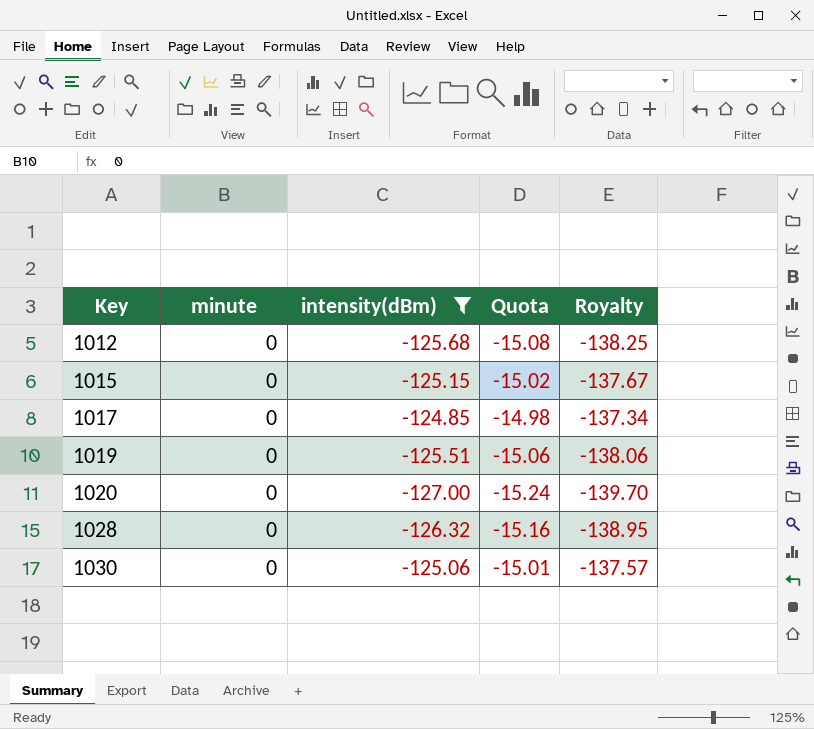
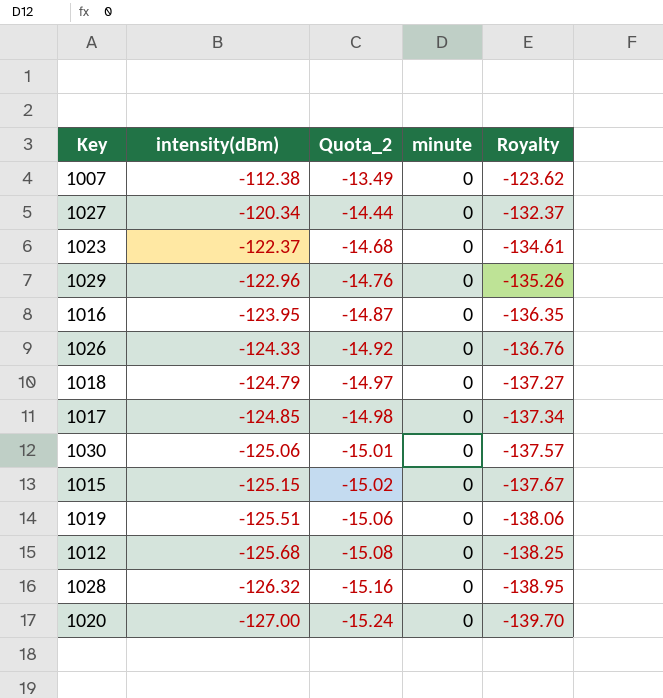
filter: intensity(dBm) <= -124.85 -> none
row order: Key ascending -> intensity(dBm) descending
column name: Quota -> Quota_2
column minute | position: 2 -> 4

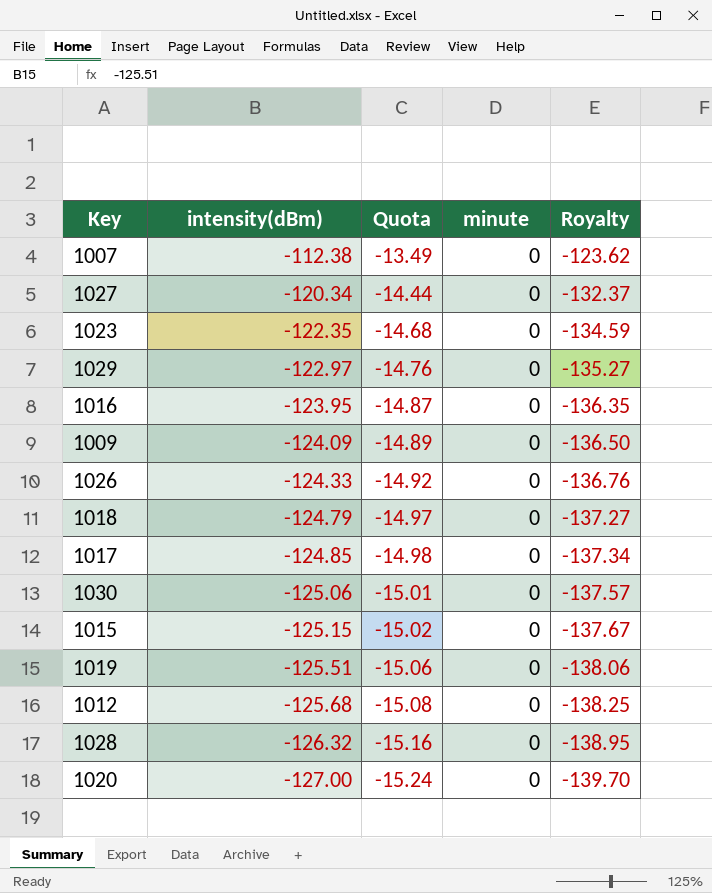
column name: Quota_2 -> Quota
1023 | intensity(dBm): -122.37 -> -122.35
1023 | Royalty: -134.61 -> -134.59
1029 | intensity(dBm): -122.96 -> -122.97
1029 | Royalty: -135.26 -> -135.27
row 1009: none -> -124.09 | -14.89 | 0 | -136.50

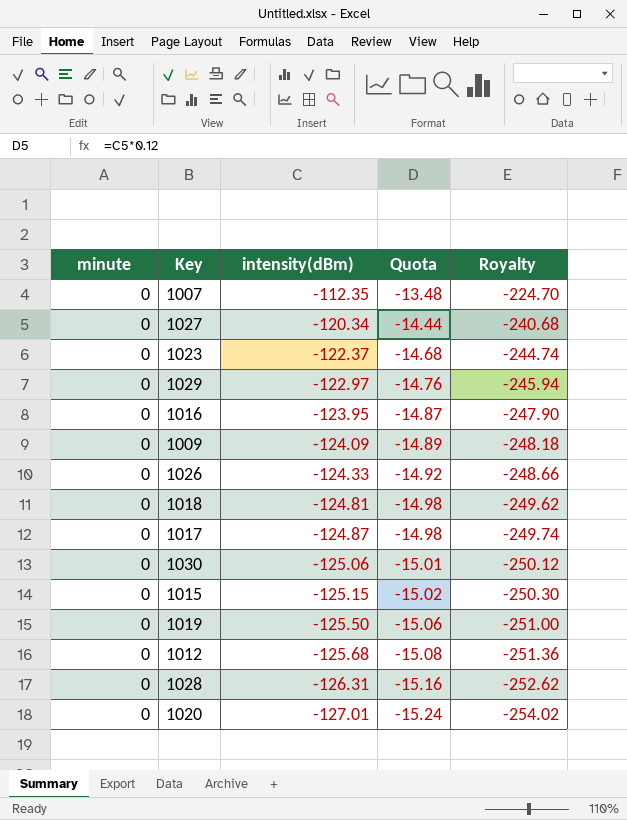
column minute | position: 4 -> 1
column Royalty | formula: [intensity(dBm)] * 1.1 -> [intensity(dBm)] * 2
1007 | intensity(dBm): -112.38 -> -112.35
1007 | Quota: -13.49 -> -13.48
1023 | intensity(dBm): -122.35 -> -122.37
1018 | intensity(dBm): -124.79 -> -124.81
1018 | Quota: -14.97 -> -14.98
1017 | intensity(dBm): -124.85 -> -124.87
1019 | intensity(dBm): -125.51 -> -125.50
1028 | intensity(dBm): -126.32 -> -126.31
1020 | intensity(dBm): -127.00 -> -127.01

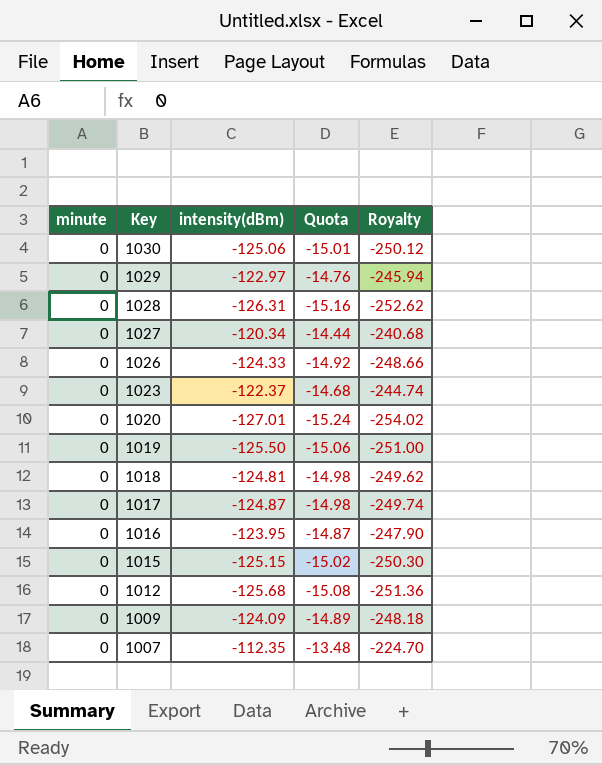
row order: intensity(dBm) descending -> Key descending

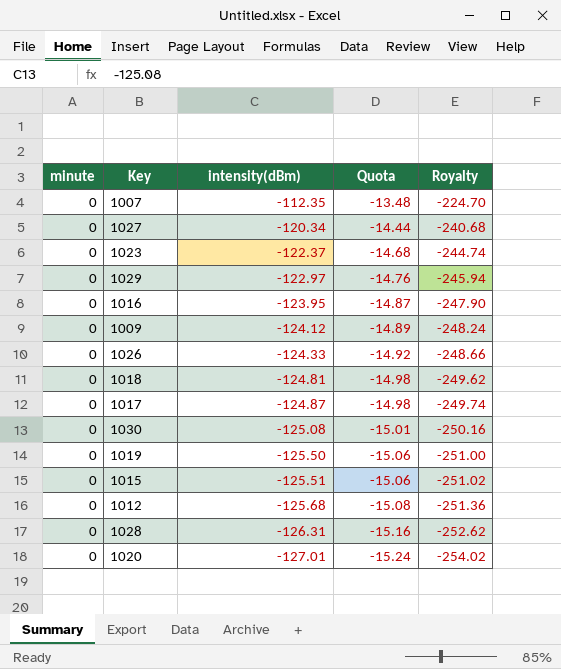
row order: Key descending -> intensity(dBm) descending
1009 | intensity(dBm): -124.09 -> -124.12
1009 | Royalty: -248.18 -> -248.24
1030 | intensity(dBm): -125.06 -> -125.08
1030 | Royalty: -250.12 -> -250.16
1015 | intensity(dBm): -125.15 -> -125.51
1015 | Quota: -15.02 -> -15.06
1015 | Royalty: -250.30 -> -251.02

